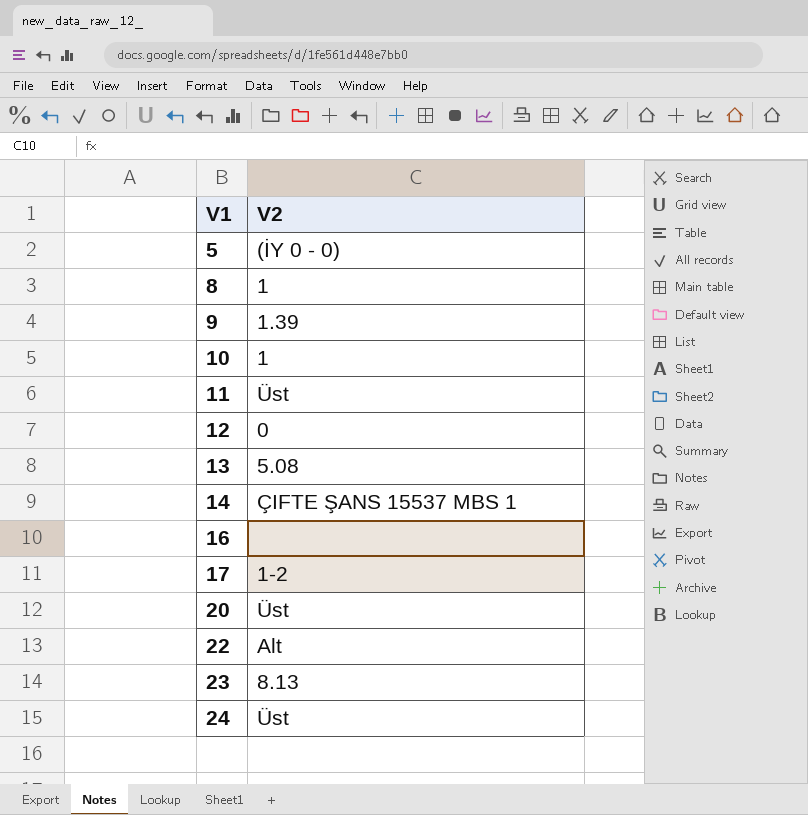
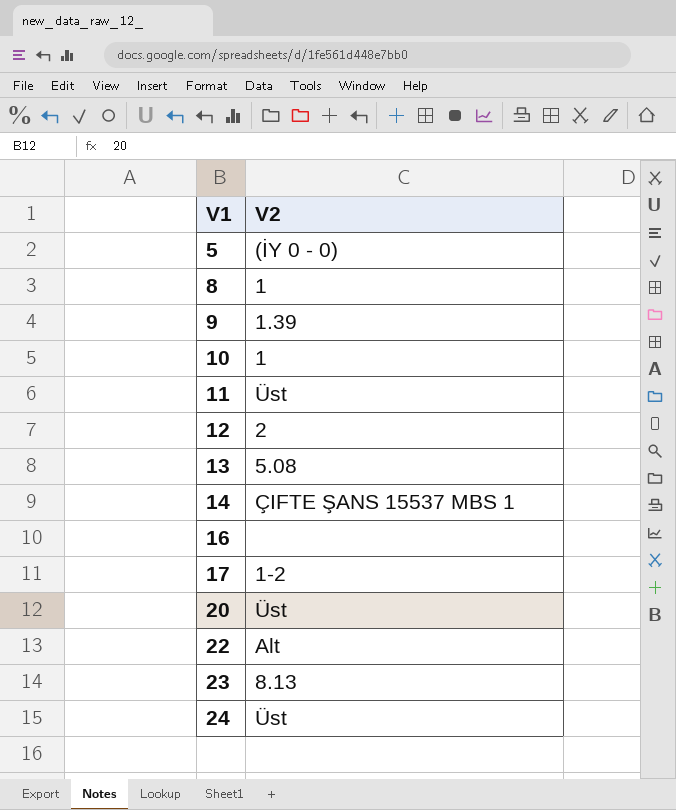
12 | V2: 0 -> 2

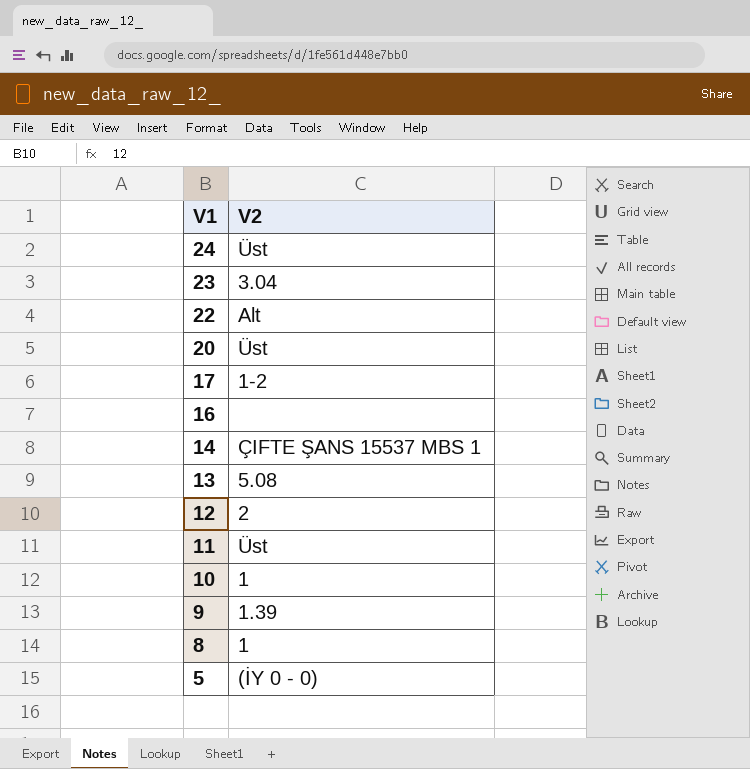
row order: V1 ascending -> V1 descending
23 | V2: 8.13 -> 3.04

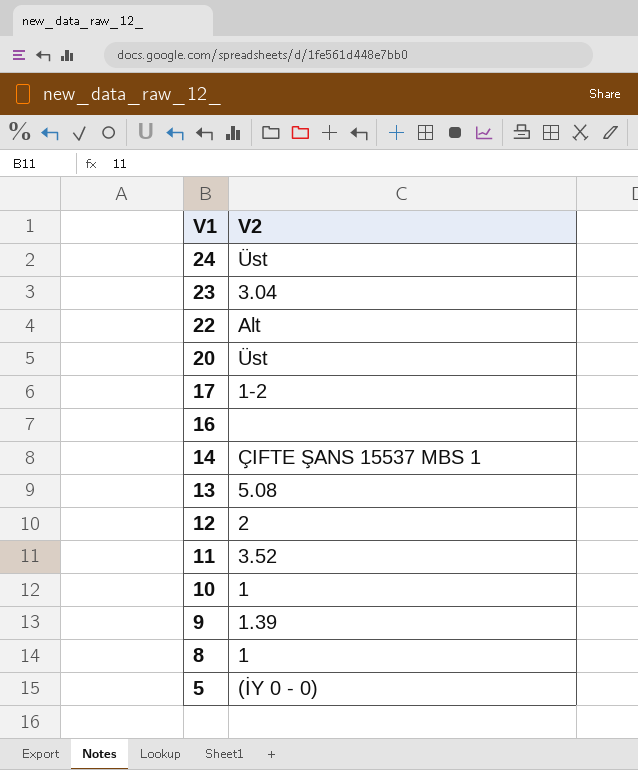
11 | V2: Üst -> 3.52

